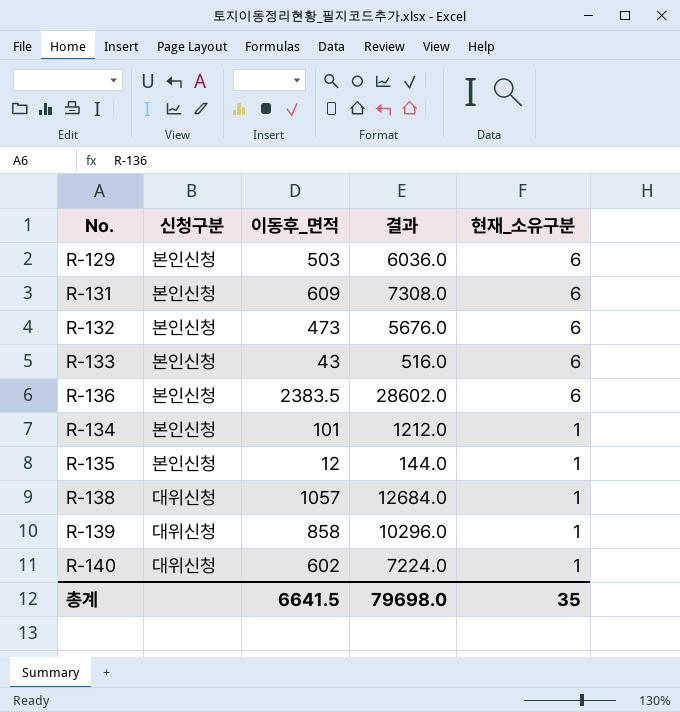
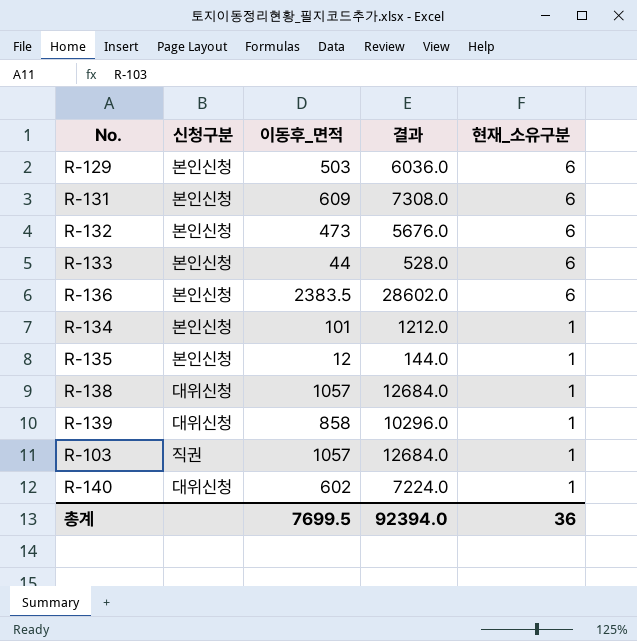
R-133 | 이동후_면적: 43 -> 44
R-133 | 결과: 516.0 -> 528.0
row R-103: none -> 직권 | 1057 | 12684.0 | 1
총계 | 이동후_면적: 6641.5 -> 7699.5
총계 | 결과: 79698.0 -> 92394.0
총계 | 현재_소유구분: 35 -> 36

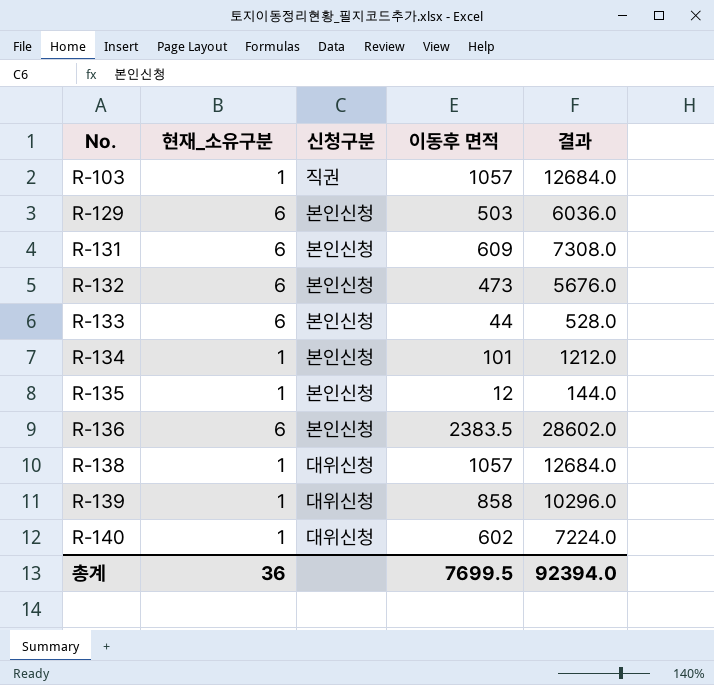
row order: 현재_소유구분 descending -> No. ascending
column 현재_소유구분 | position: 5 -> 2
column name: 이동후_면적 -> 이동후 면적

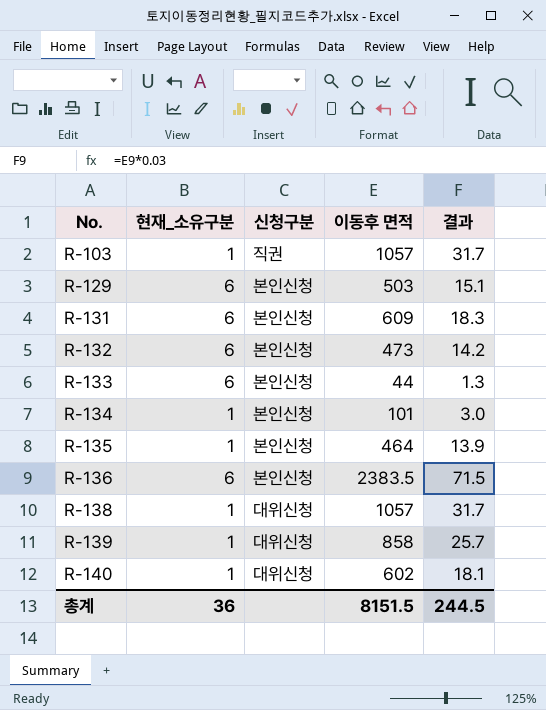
column 결과 | formula: [이동후 면적] * 12 -> [이동후 면적] * 0.03
R-135 | 이동후 면적: 12 -> 464
총계 | 이동후 면적: 7699.5 -> 8151.5
총계 | 결과: 92394.0 -> 244.5

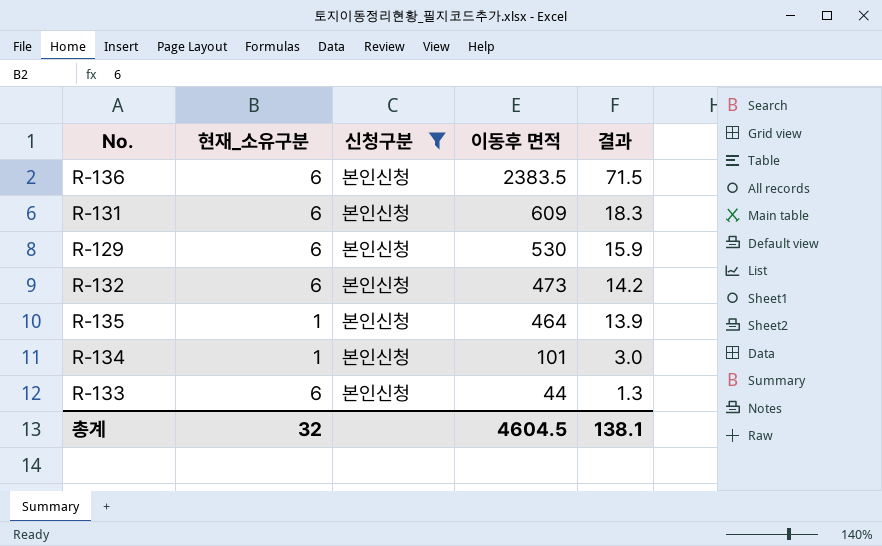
filter: none -> 신청구분 = 본인신청
row order: No. ascending -> 이동후 면적 descending
R-129 | 이동후 면적: 503 -> 530
R-129 | 결과: 15.1 -> 15.9
총계 | 현재_소유구분: 36 -> 32
총계 | 이동후 면적: 8151.5 -> 4604.5
총계 | 결과: 244.5 -> 138.1

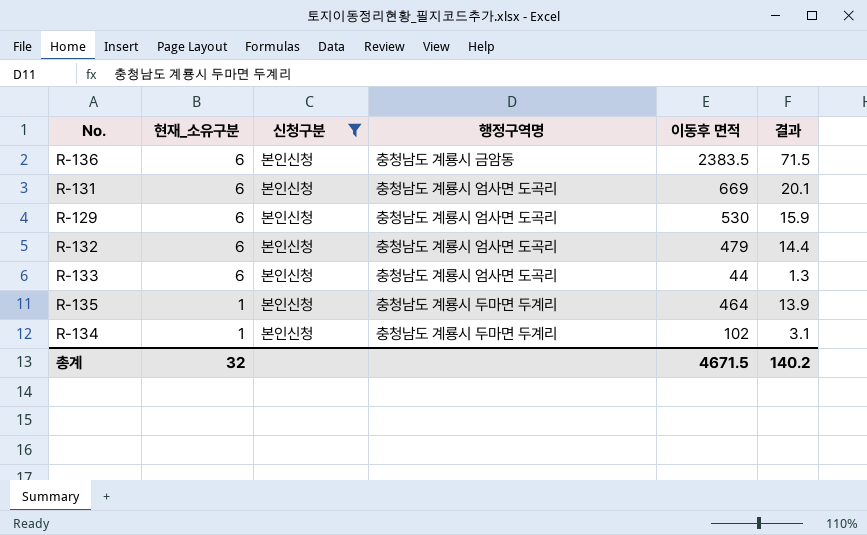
row order: 이동후 면적 descending -> 현재_소유구분 descending
column 행정구역명 | position: none -> 4
R-131 | 이동후 면적: 609 -> 669
R-131 | 결과: 18.3 -> 20.1
R-132 | 이동후 면적: 473 -> 479
R-132 | 결과: 14.2 -> 14.4
R-134 | 이동후 면적: 101 -> 102
R-134 | 결과: 3.0 -> 3.1
총계 | 이동후 면적: 4604.5 -> 4671.5
총계 | 결과: 138.1 -> 140.2

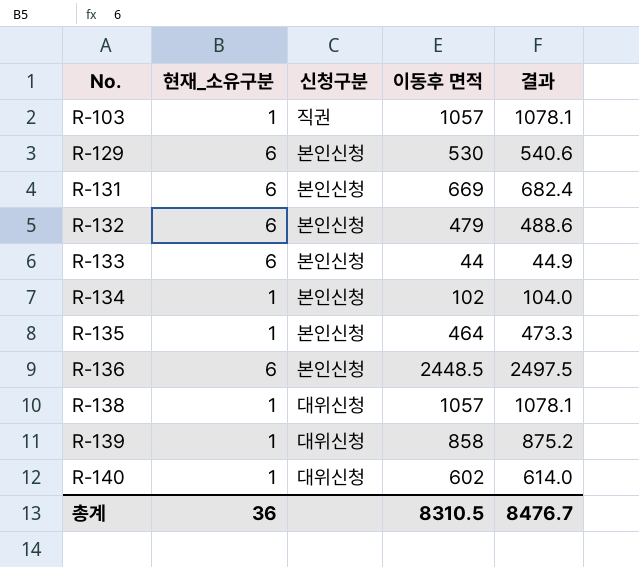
filter: 신청구분 = 본인신청 -> none
row order: 현재_소유구분 descending -> No. ascending
column 행정구역명 | position: 4 -> none
column 결과 | formula: [이동후 면적] * 0.03 -> [이동후 면적] * 1.02
R-136 | 이동후 면적: 2383.5 -> 2448.5
총계 | 현재_소유구분: 32 -> 36
총계 | 이동후 면적: 4671.5 -> 8310.5
총계 | 결과: 140.2 -> 8476.7

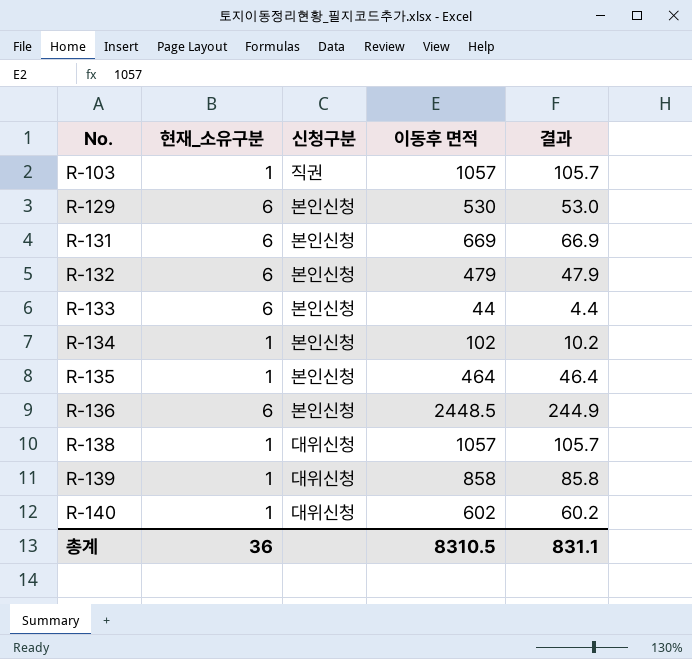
column 결과 | formula: [이동후 면적] * 1.02 -> [이동후 면적] * 0.1
총계 | 결과: 8476.7 -> 831.1

